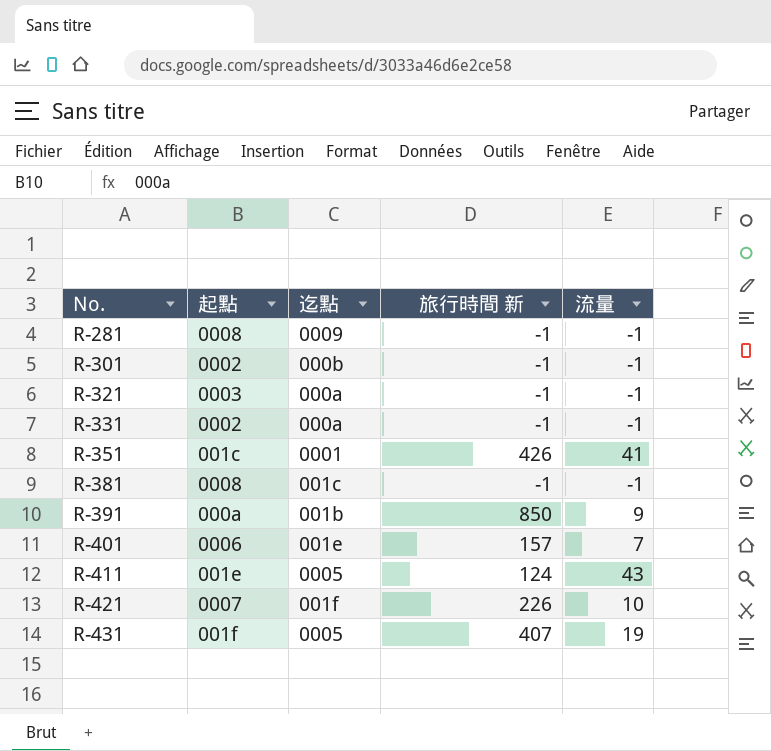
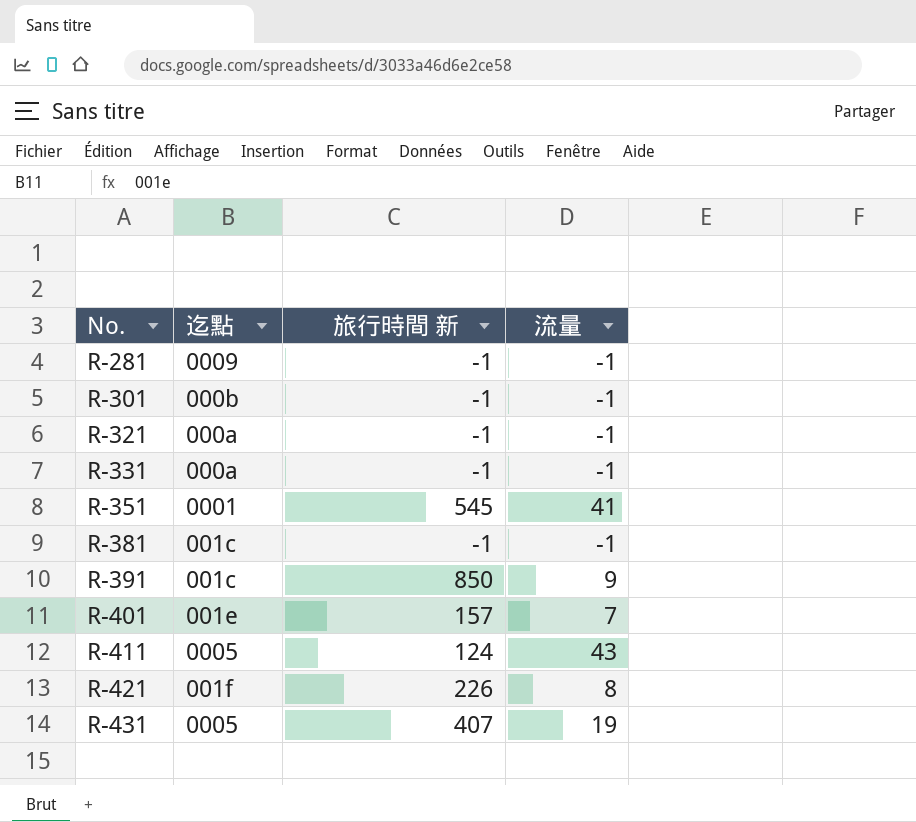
column 起點 | position: 2 -> none
R-351 | 旅行時間 新: 426 -> 545
R-391 | 迄點: 001b -> 001c
R-421 | 流量: 10 -> 8

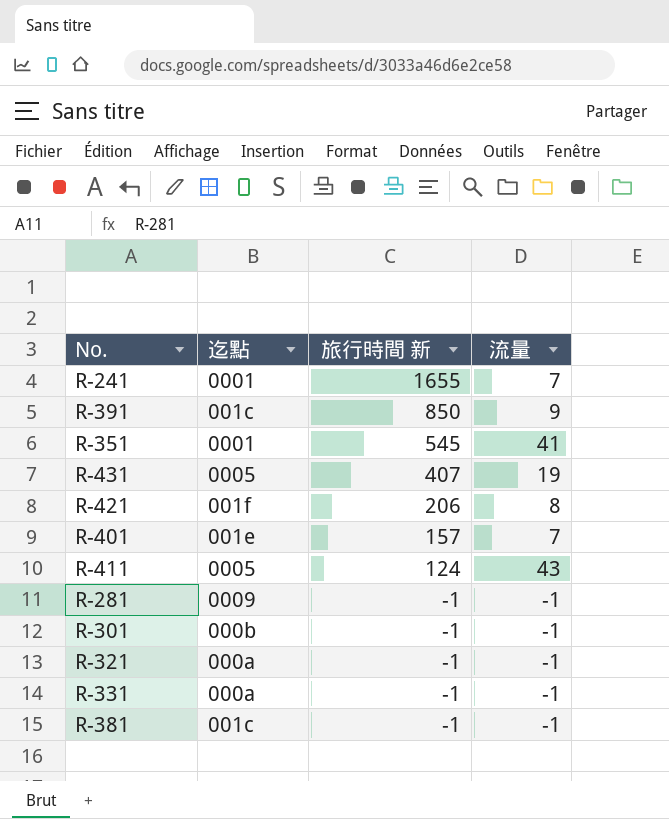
row order: No. ascending -> 旅行時間 新 descending
row R-241: none -> 0001 | 1655 | 7
R-421 | 旅行時間 新: 226 -> 206

